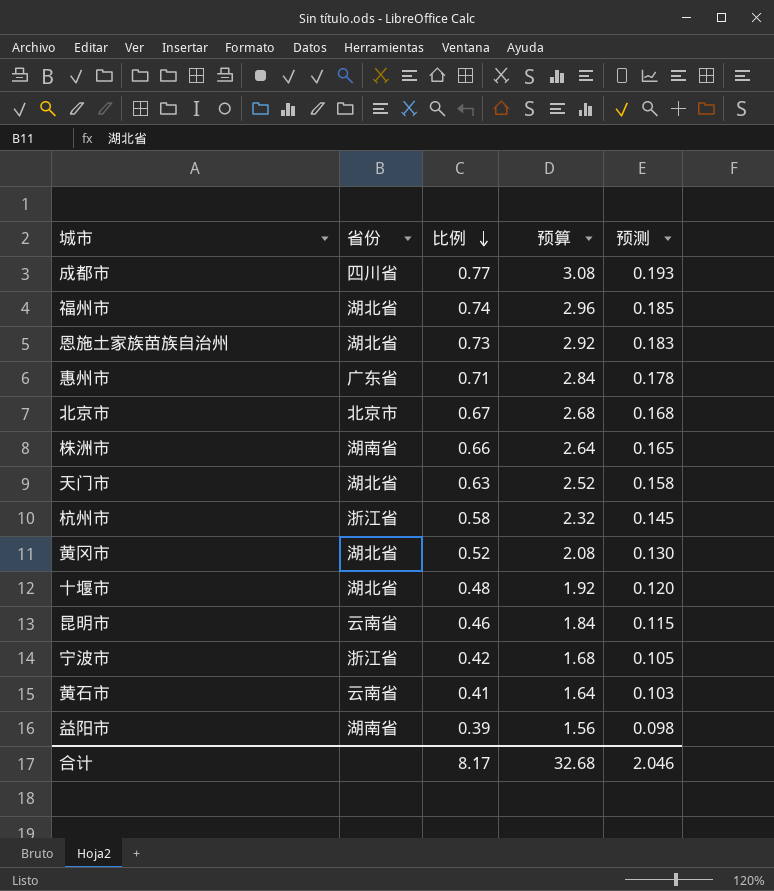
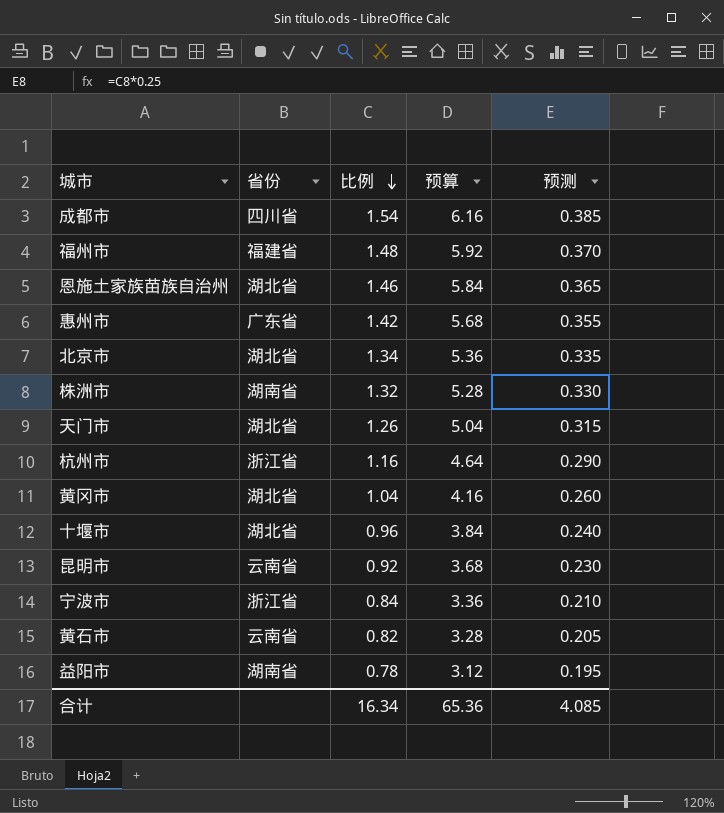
成都市 | 比例: 0.77 -> 1.54
成都市 | 预算: 3.08 -> 6.16
成都市 | 预测: 0.193 -> 0.385
福州市 | 省份: 湖北省 -> 福建省
福州市 | 比例: 0.74 -> 1.48
福州市 | 预算: 2.96 -> 5.92
福州市 | 预测: 0.185 -> 0.370
恩施土家族苗族自治州 | 比例: 0.73 -> 1.46
恩施土家族苗族自治州 | 预算: 2.92 -> 5.84
恩施土家族苗族自治州 | 预测: 0.183 -> 0.365
惠州市 | 比例: 0.71 -> 1.42
惠州市 | 预算: 2.84 -> 5.68
惠州市 | 预测: 0.178 -> 0.355
北京市 | 省份: 北京市 -> 湖北省
北京市 | 比例: 0.67 -> 1.34
北京市 | 预算: 2.68 -> 5.36
北京市 | 预测: 0.168 -> 0.335
株洲市 | 比例: 0.66 -> 1.32
株洲市 | 预算: 2.64 -> 5.28
株洲市 | 预测: 0.165 -> 0.330
天门市 | 比例: 0.63 -> 1.26
天门市 | 预算: 2.52 -> 5.04
天门市 | 预测: 0.158 -> 0.315
杭州市 | 比例: 0.58 -> 1.16
杭州市 | 预算: 2.32 -> 4.64
杭州市 | 预测: 0.145 -> 0.290
黄冈市 | 比例: 0.52 -> 1.04
黄冈市 | 预算: 2.08 -> 4.16
黄冈市 | 预测: 0.130 -> 0.260
十堰市 | 比例: 0.48 -> 0.96
十堰市 | 预算: 1.92 -> 3.84
十堰市 | 预测: 0.120 -> 0.240
昆明市 | 比例: 0.46 -> 0.92
昆明市 | 预算: 1.84 -> 3.68
昆明市 | 预测: 0.115 -> 0.230
宁波市 | 比例: 0.42 -> 0.84
宁波市 | 预算: 1.68 -> 3.36
宁波市 | 预测: 0.105 -> 0.210
黄石市 | 比例: 0.41 -> 0.82
黄石市 | 预算: 1.64 -> 3.28
黄石市 | 预测: 0.103 -> 0.205
益阳市 | 比例: 0.39 -> 0.78
益阳市 | 预算: 1.56 -> 3.12
益阳市 | 预测: 0.098 -> 0.195
合计 | 比例: 8.17 -> 16.34
合计 | 预算: 32.68 -> 65.36
合计 | 预测: 2.046 -> 4.085

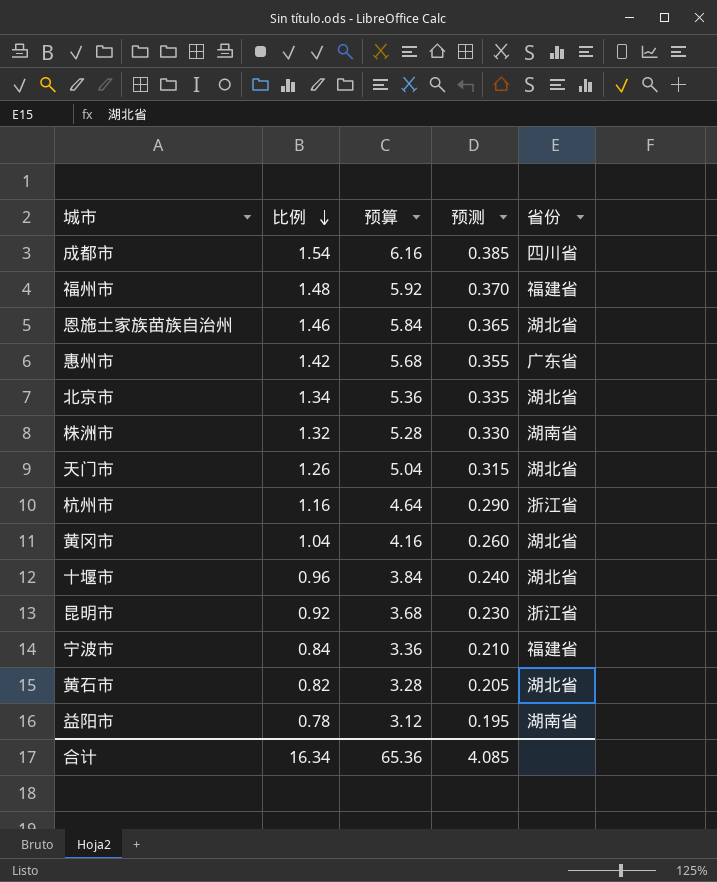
column 省份 | position: 2 -> 5
昆明市 | 省份: 云南省 -> 浙江省
宁波市 | 省份: 浙江省 -> 福建省
黄石市 | 省份: 云南省 -> 湖北省

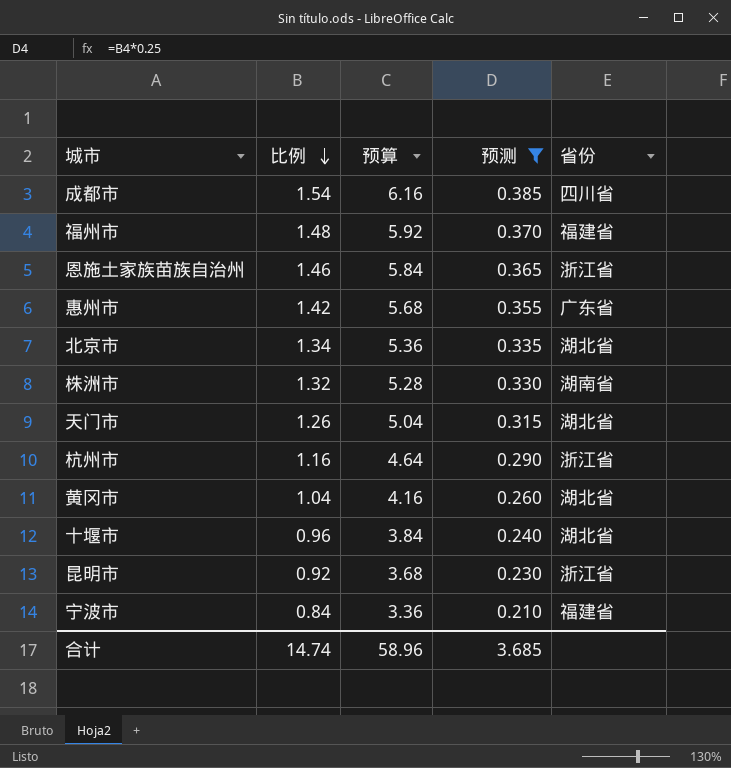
filter: none -> 预测 >= 0.210
恩施土家族苗族自治州 | 省份: 湖北省 -> 浙江省
合计 | 比例: 16.34 -> 14.74
合计 | 预算: 65.36 -> 58.96
合计 | 预测: 4.085 -> 3.685

